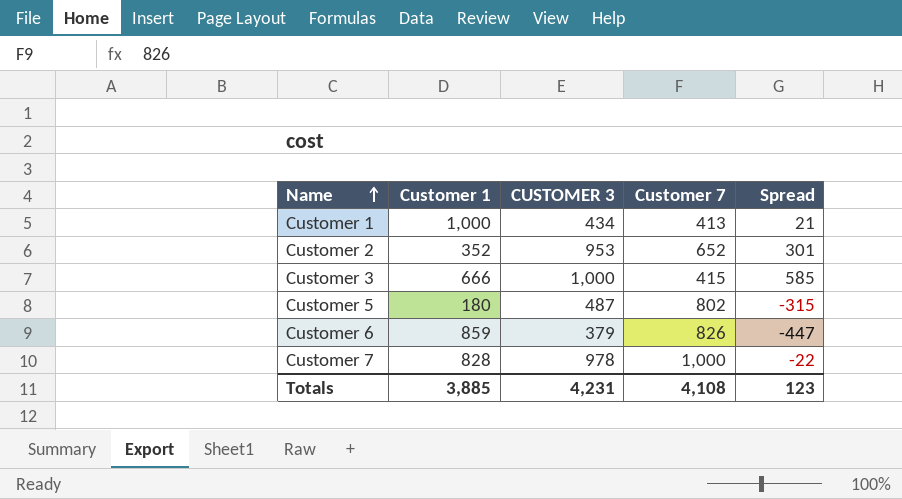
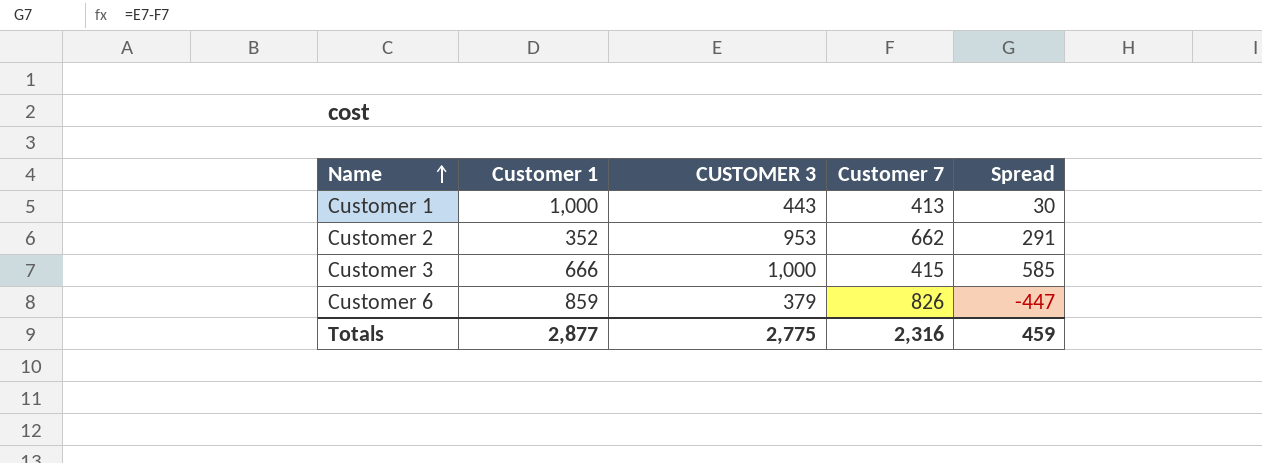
row Customer 5: 180 | 487 | 802 | -315 -> none
row Customer 7: 828 | 978 | 1,000 | -22 -> none
Customer 1 | CUSTOMER 3: 434 -> 443
Customer 1 | Spread: 21 -> 30
Customer 2 | Customer 7: 652 -> 662
Customer 2 | Spread: 301 -> 291
Totals | Customer 1: 3,885 -> 2,877
Totals | CUSTOMER 3: 4,231 -> 2,775
Totals | Customer 7: 4,108 -> 2,316
Totals | Spread: 123 -> 459

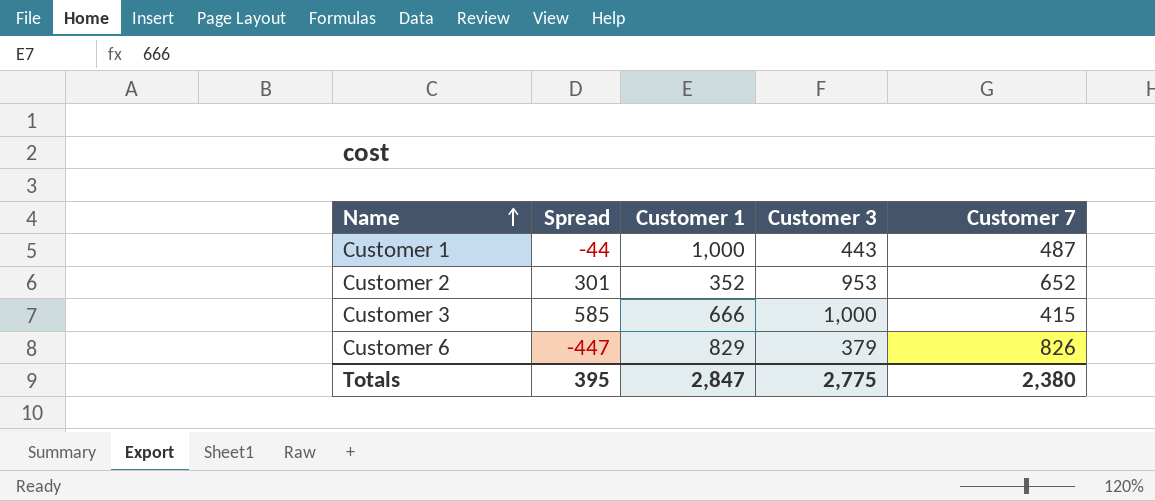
column Spread | position: 5 -> 2
column name: CUSTOMER 3 -> Customer 3
Customer 1 | Spread: 30 -> -44
Customer 1 | Customer 7: 413 -> 487
Customer 2 | Spread: 291 -> 301
Customer 2 | Customer 7: 662 -> 652
Customer 6 | Customer 1: 859 -> 829
Totals | Spread: 459 -> 395
Totals | Customer 1: 2,877 -> 2,847
Totals | Customer 7: 2,316 -> 2,380

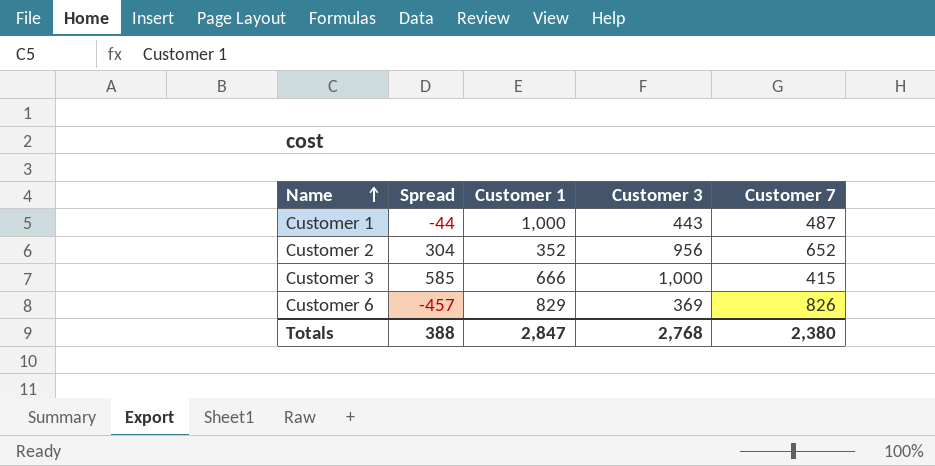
Customer 2 | Spread: 301 -> 304
Customer 2 | Customer 3: 953 -> 956
Customer 6 | Spread: -447 -> -457
Customer 6 | Customer 3: 379 -> 369
Totals | Spread: 395 -> 388
Totals | Customer 3: 2,775 -> 2,768

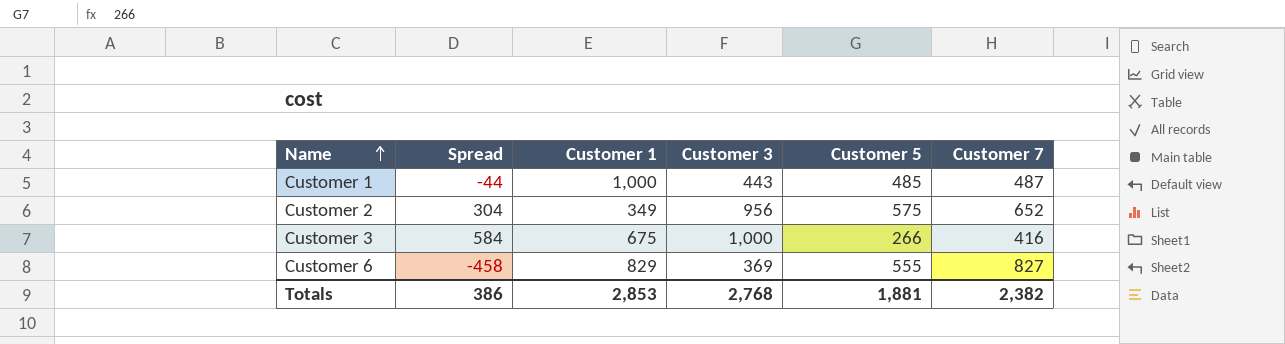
column Customer 5 | position: none -> 5
Customer 2 | Customer 1: 352 -> 349
Customer 3 | Spread: 585 -> 584
Customer 3 | Customer 1: 666 -> 675
Customer 3 | Customer 7: 415 -> 416
Customer 6 | Spread: -457 -> -458
Customer 6 | Customer 7: 826 -> 827
Totals | Spread: 388 -> 386
Totals | Customer 1: 2,847 -> 2,853
Totals | Customer 7: 2,380 -> 2,382

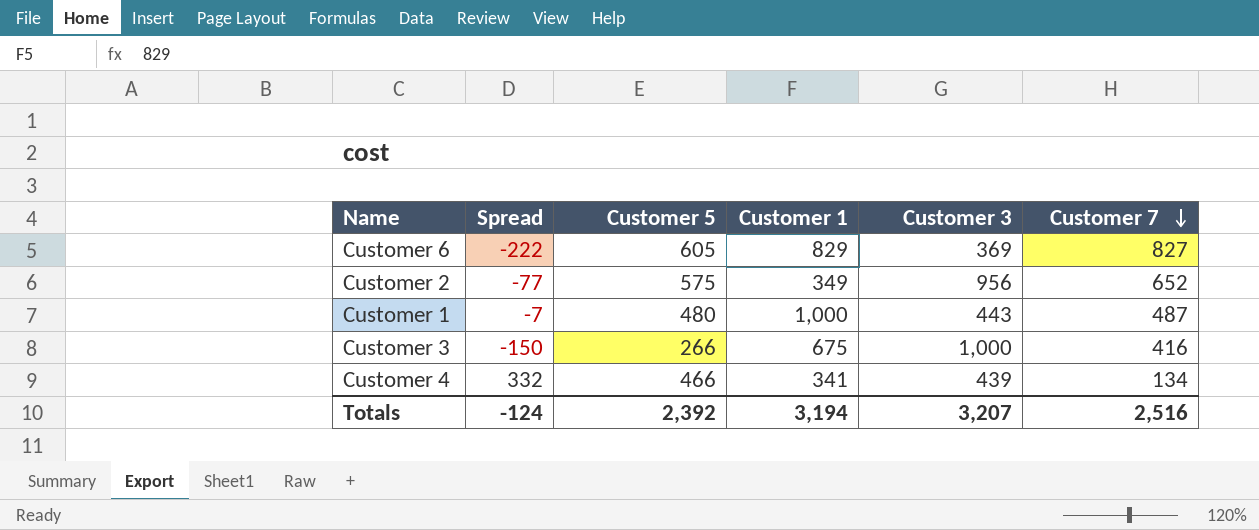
row order: Name ascending -> Customer 7 descending
column Spread | formula: [Customer 3] - [Customer 7] -> [Customer 5] - [Customer 7]
column Customer 5 | position: 5 -> 3
Customer 6 | Customer 5: 555 -> 605
Customer 1 | Customer 5: 485 -> 480
row Customer 4: none -> 332 | 466 | 341 | 439 | 134
Totals | Spread: 386 -> -124
Totals | Customer 5: 1,881 -> 2,392
Totals | Customer 1: 2,853 -> 3,194
Totals | Customer 3: 2,768 -> 3,207
Totals | Customer 7: 2,382 -> 2,516

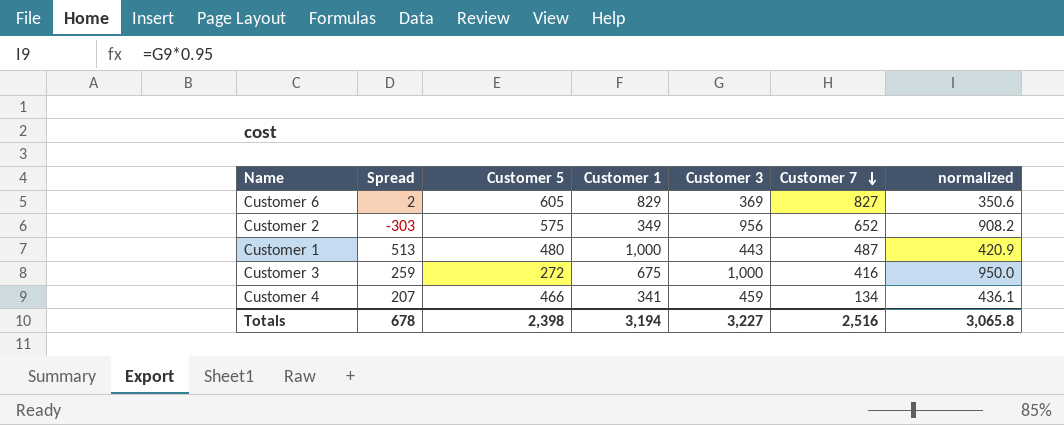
column Spread | formula: [Customer 5] - [Customer 7] -> [Customer 1] - [Customer 7]
column normalized | formula: none -> [Customer 3] * 0.95
Customer 3 | Customer 5: 266 -> 272
Customer 4 | Customer 3: 439 -> 459
Totals | Spread: -124 -> 678
Totals | Customer 5: 2,392 -> 2,398
Totals | Customer 3: 3,207 -> 3,227

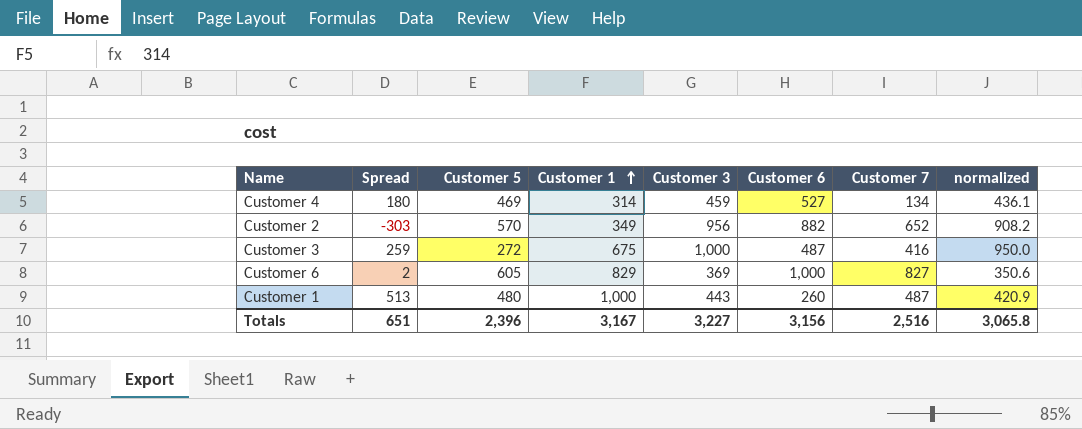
row order: Customer 7 descending -> Customer 1 ascending
column Customer 6 | position: none -> 6
Customer 4 | Spread: 207 -> 180
Customer 4 | Customer 5: 466 -> 469
Customer 4 | Customer 1: 341 -> 314
Customer 2 | Customer 5: 575 -> 570
Totals | Spread: 678 -> 651
Totals | Customer 5: 2,398 -> 2,396
Totals | Customer 1: 3,194 -> 3,167

